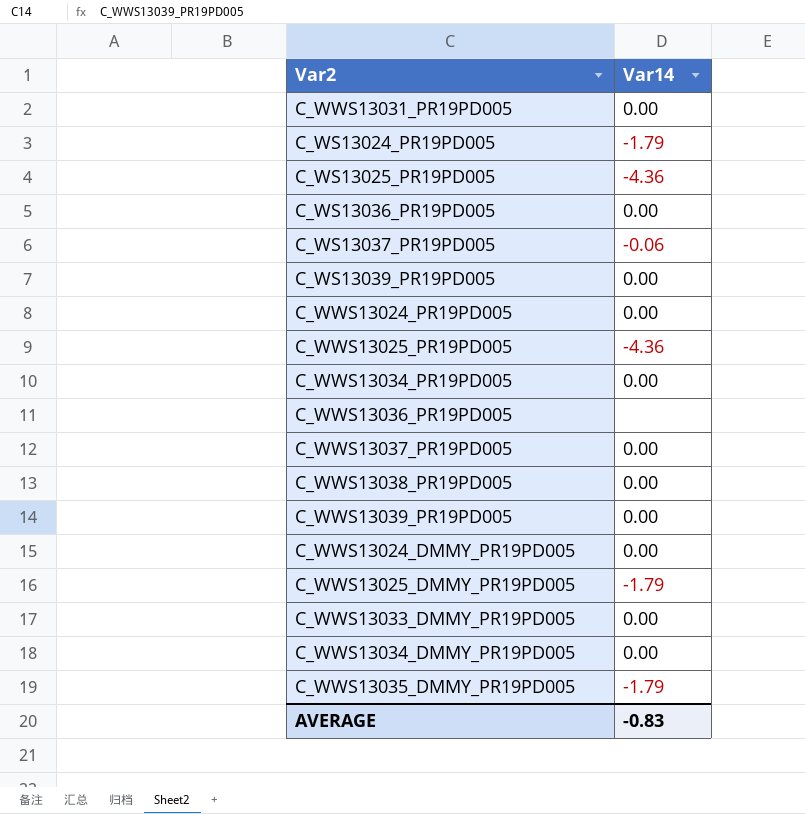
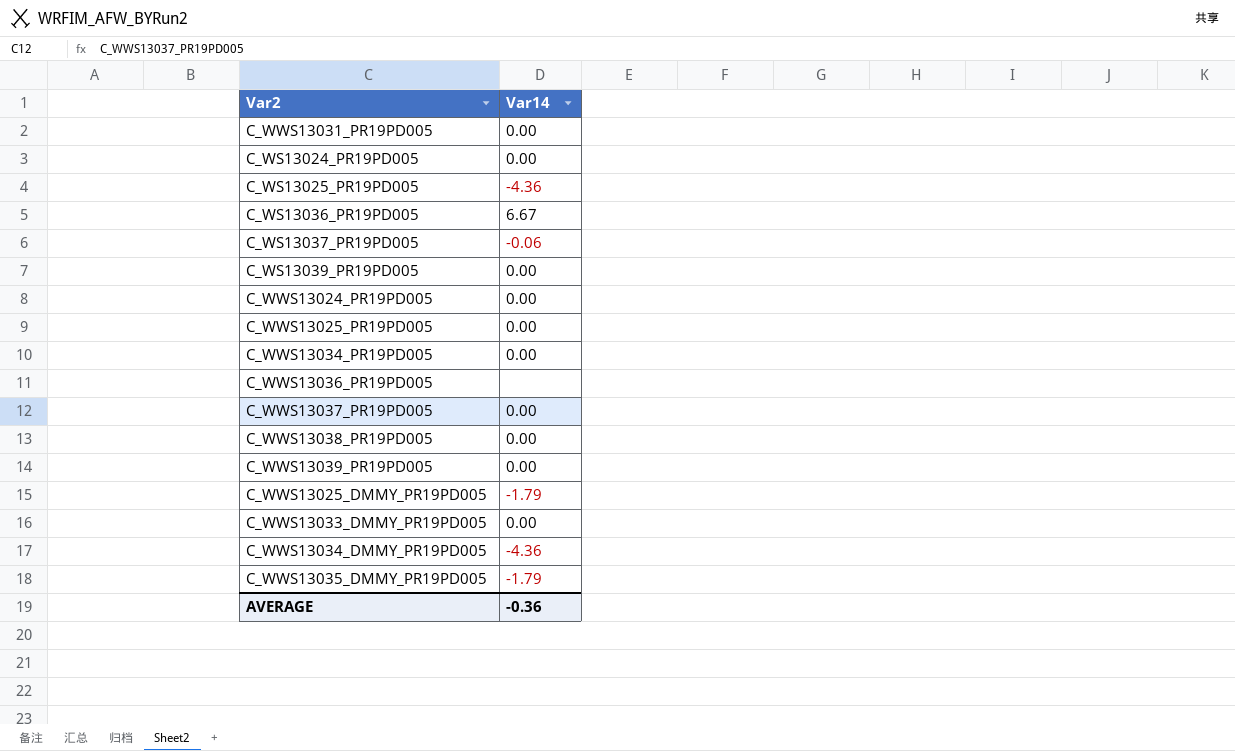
row C_WWS13024_DMMY_PR19PD005: 0.00 -> none
C_WS13024_PR19PD005 | Var14: -1.79 -> 0.00
C_WS13036_PR19PD005 | Var14: 0.00 -> 6.67
C_WWS13025_PR19PD005 | Var14: -4.36 -> 0.00
C_WWS13034_DMMY_PR19PD005 | Var14: 0.00 -> -4.36
AVERAGE | Var14: -0.83 -> -0.36

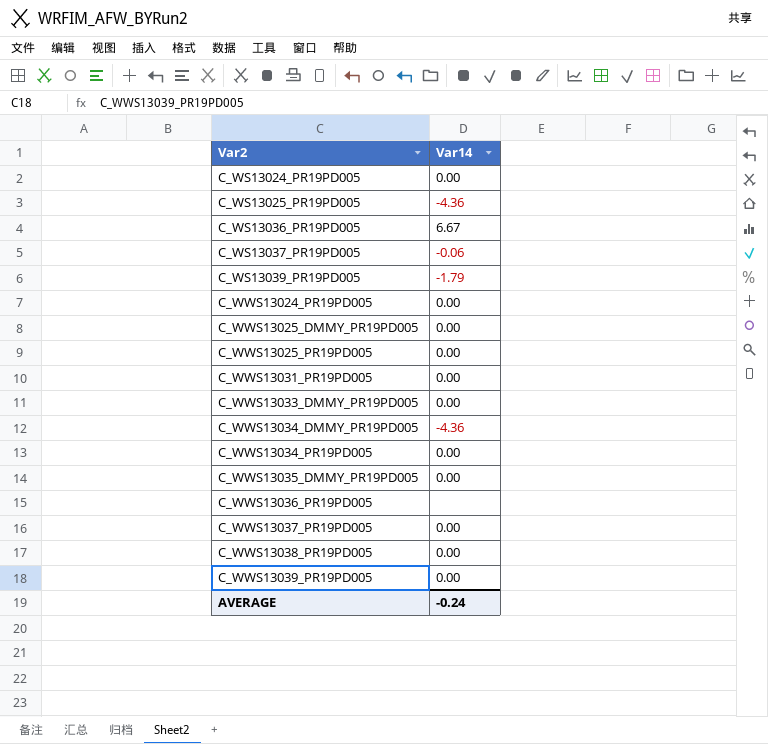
row order: none -> Var2 ascending
C_WS13039_PR19PD005 | Var14: 0.00 -> -1.79
C_WWS13025_DMMY_PR19PD005 | Var14: -1.79 -> 0.00
C_WWS13035_DMMY_PR19PD005 | Var14: -1.79 -> 0.00
AVERAGE | Var14: -0.36 -> -0.24

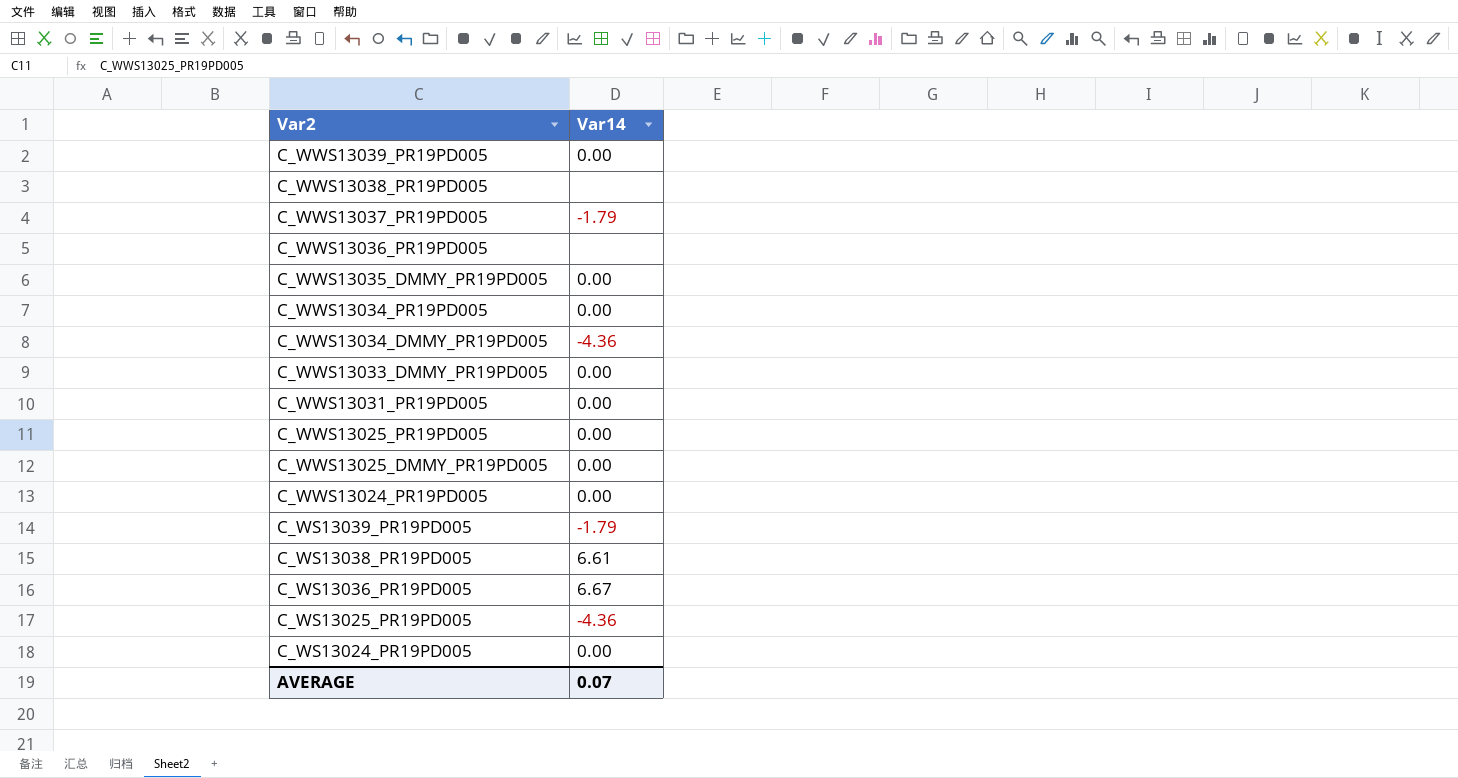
row order: Var2 ascending -> Var2 descending
row C_WS13037_PR19PD005: -0.06 -> none
C_WWS13038_PR19PD005 | Var14: 0.00 -> none
C_WWS13037_PR19PD005 | Var14: 0.00 -> -1.79
row C_WS13038_PR19PD005: none -> 6.61
AVERAGE | Var14: -0.24 -> 0.07

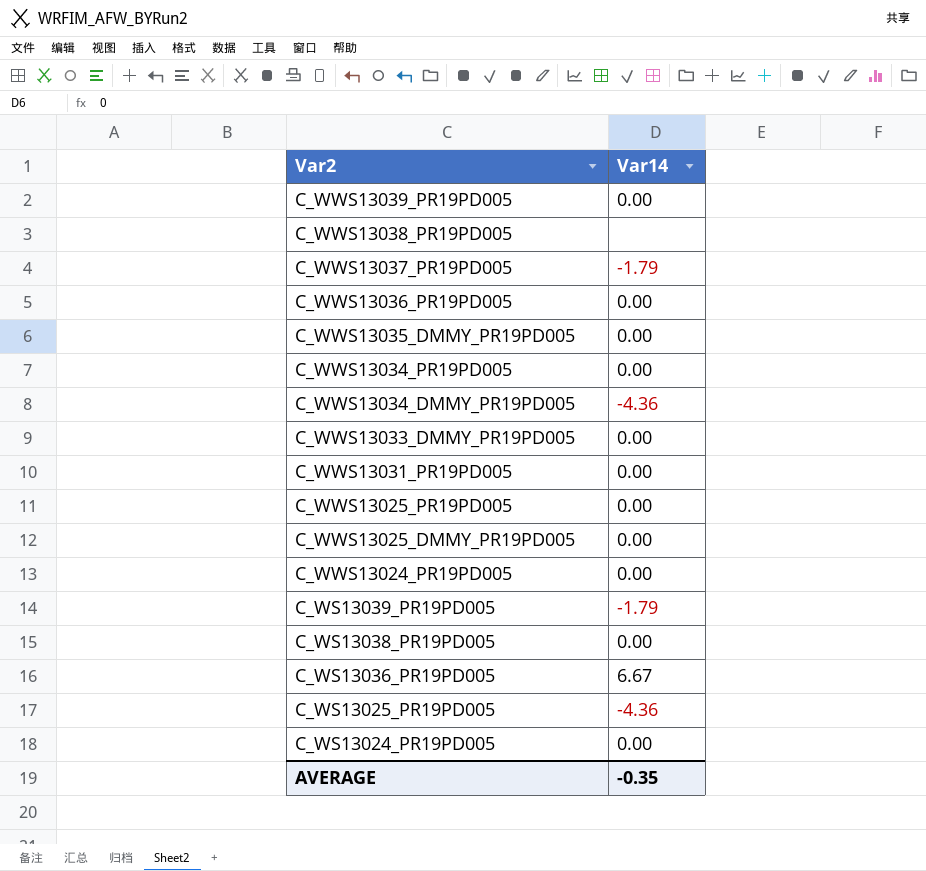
C_WWS13036_PR19PD005 | Var14: none -> 0.00
C_WS13038_PR19PD005 | Var14: 6.61 -> 0.00
AVERAGE | Var14: 0.07 -> -0.35

